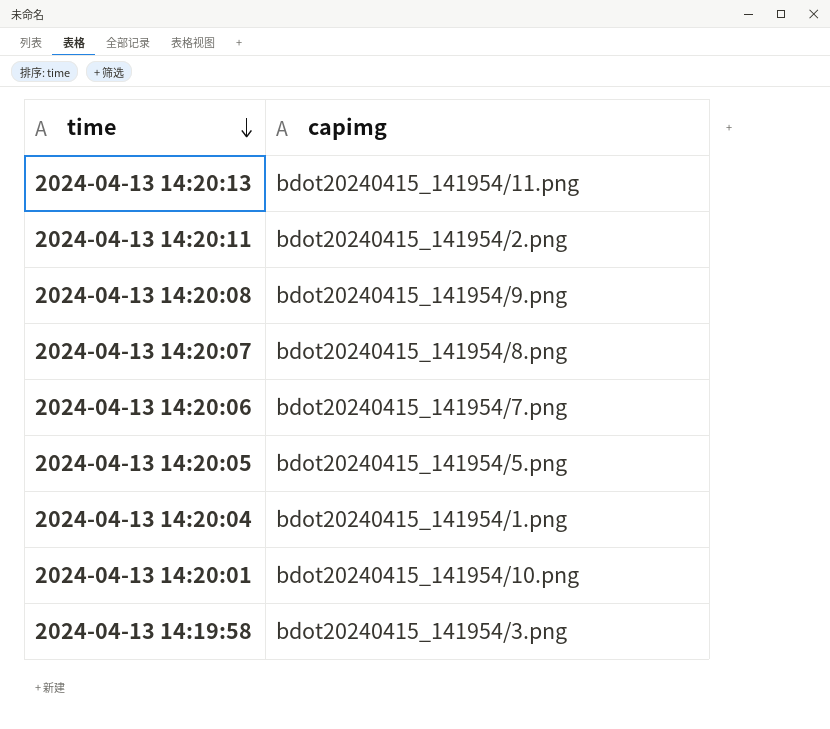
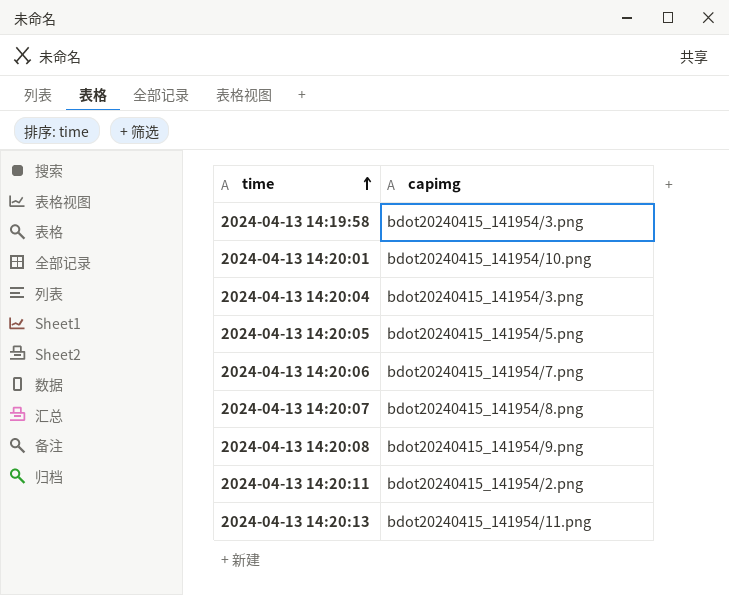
row order: time descending -> time ascending
2024-04-13 14:20:04 | capimg: bdot20240415_141954/1.png -> bdot20240415_141954/3.png

